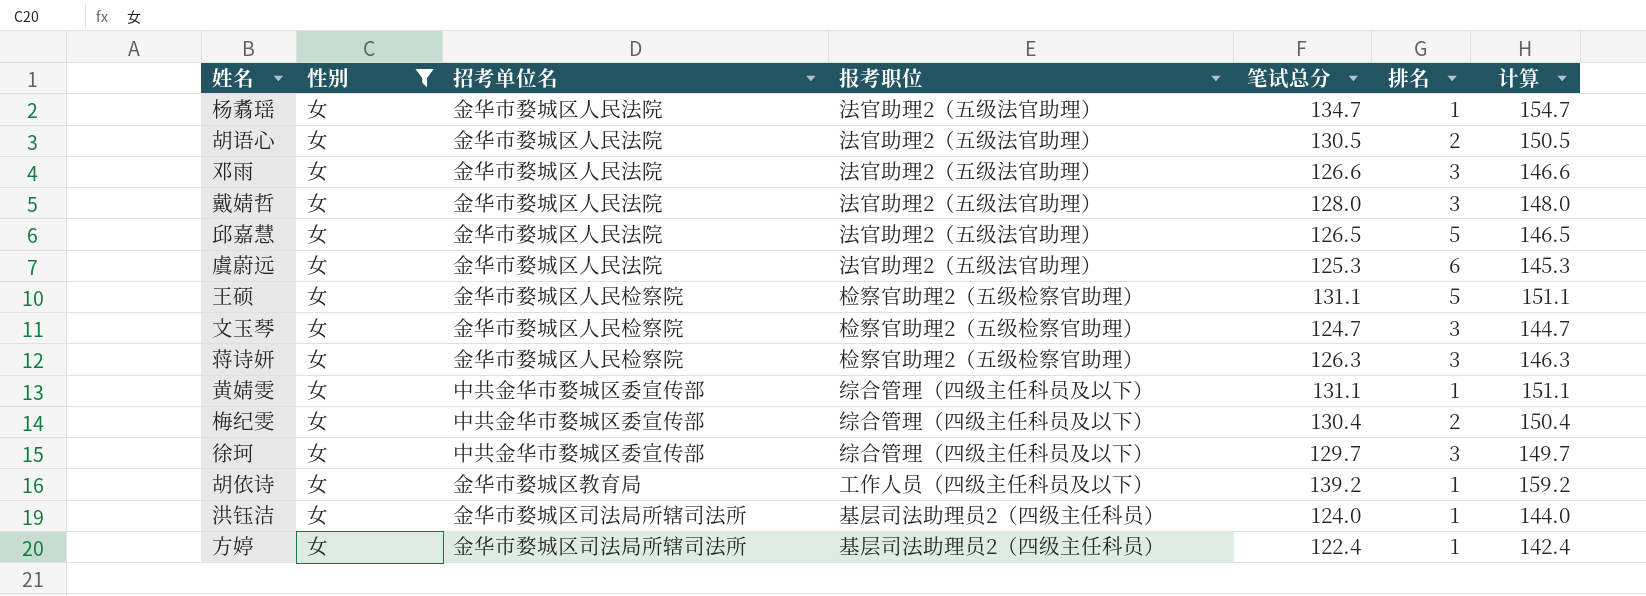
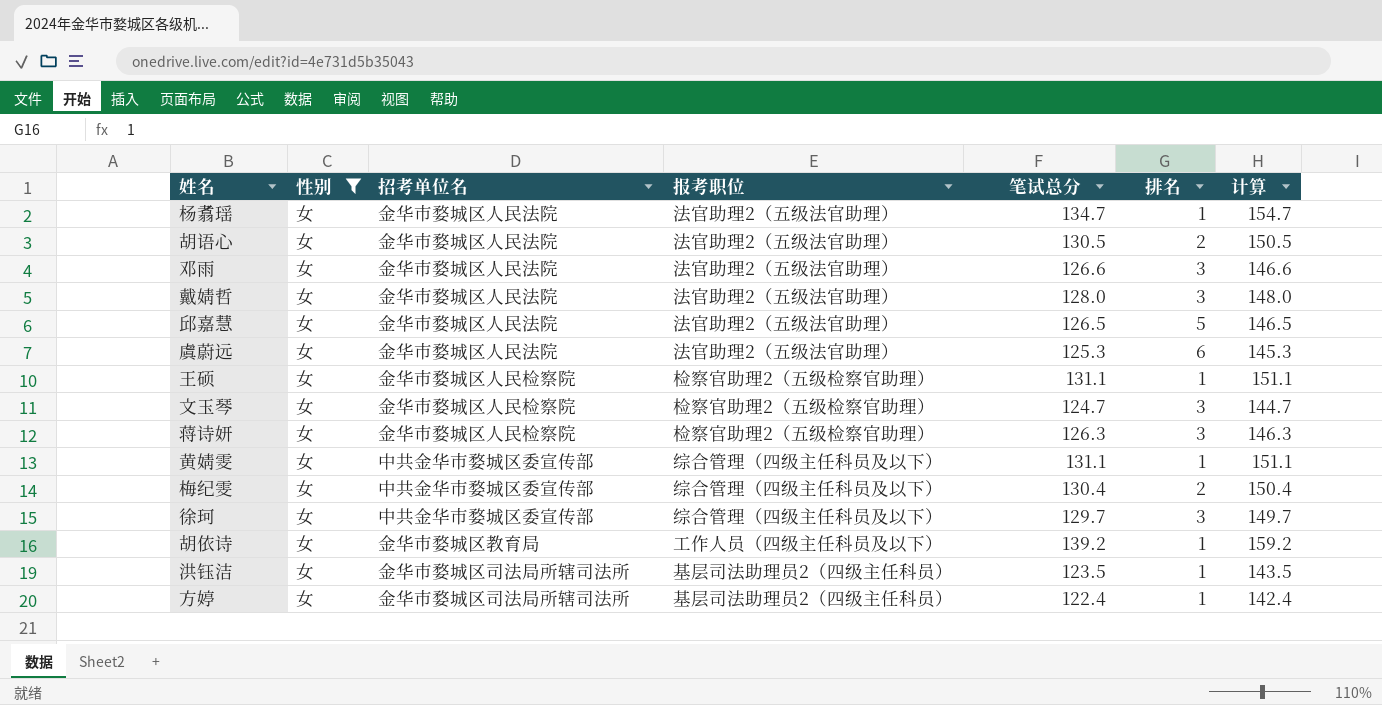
王硕 | 排名: 5 -> 1
洪钰洁 | 笔试总分: 124.0 -> 123.5
洪钰洁 | 计算: 144.0 -> 143.5

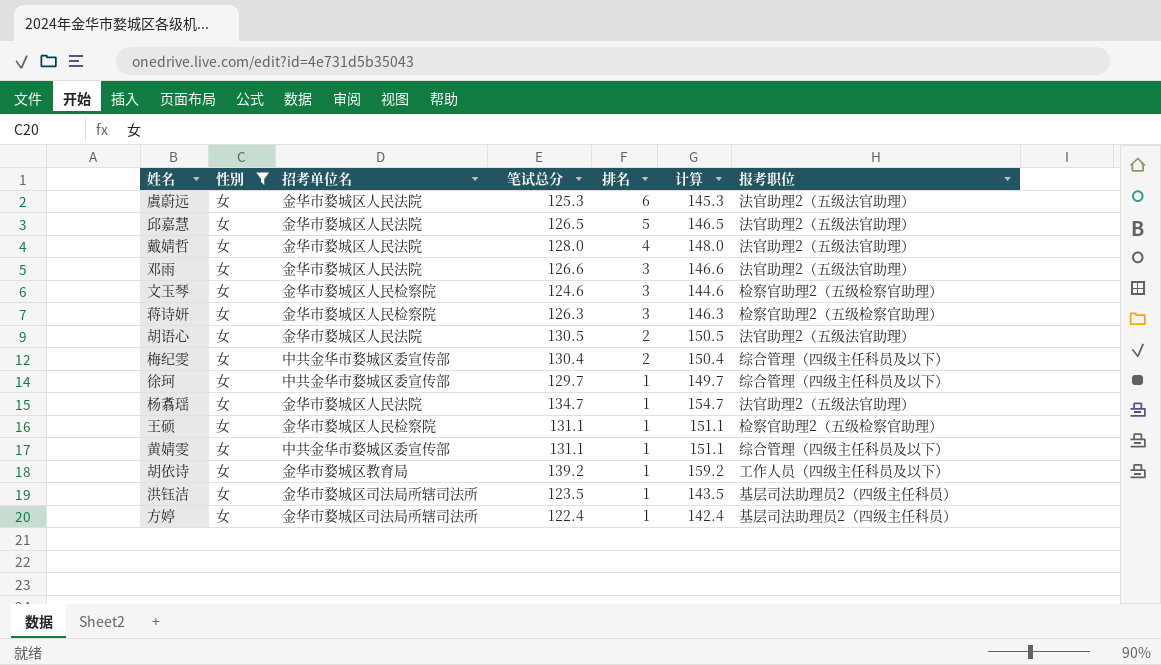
row order: none -> 排名 descending
column 报考职位 | position: 4 -> 7
戴婧哲 | 排名: 3 -> 4
文玉琴 | 笔试总分: 124.7 -> 124.6
文玉琴 | 计算: 144.7 -> 144.6
徐珂 | 排名: 3 -> 1

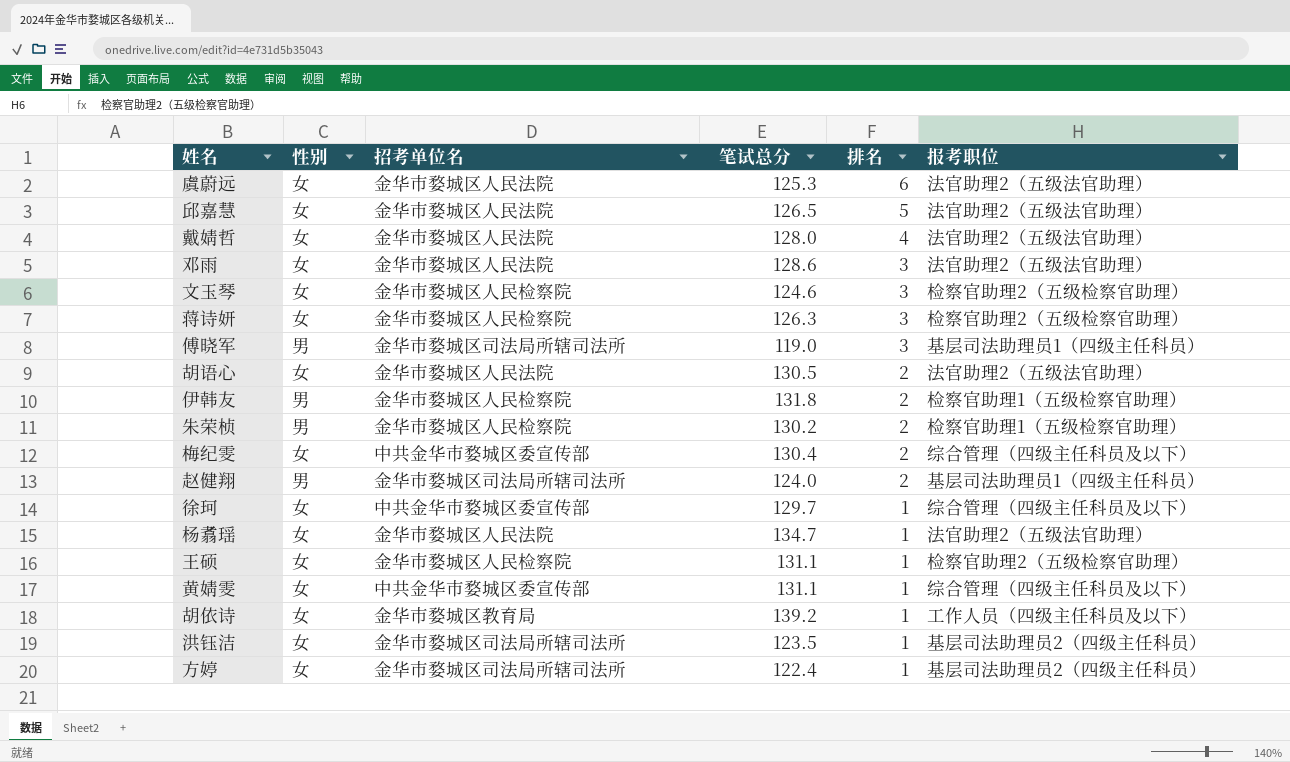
filter: 性别 = 女 -> none
column 计算 | formula: [笔试总分] + 20 -> none
邓雨 | 笔试总分: 126.6 -> 128.6

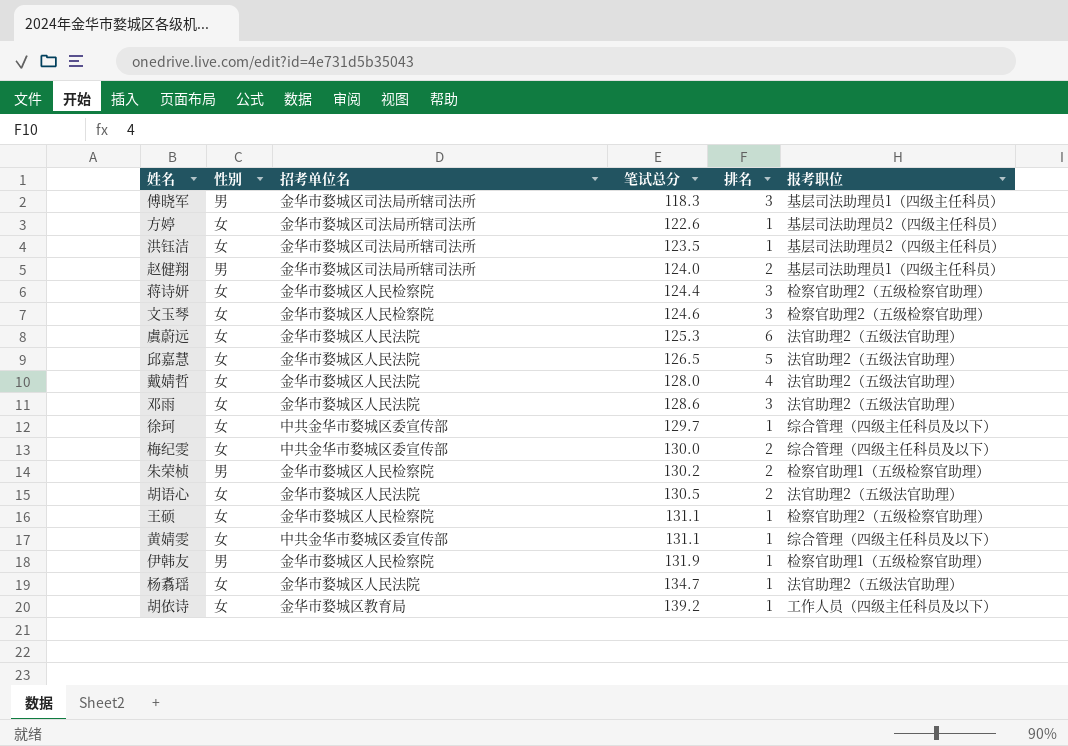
row order: 排名 descending -> 笔试总分 ascending
傅晓军 | 笔试总分: 119.0 -> 118.3
方婷 | 笔试总分: 122.4 -> 122.6
蒋诗妍 | 笔试总分: 126.3 -> 124.4
梅纪雯 | 笔试总分: 130.4 -> 130.0
伊韩友 | 笔试总分: 131.8 -> 131.9
伊韩友 | 排名: 2 -> 1

